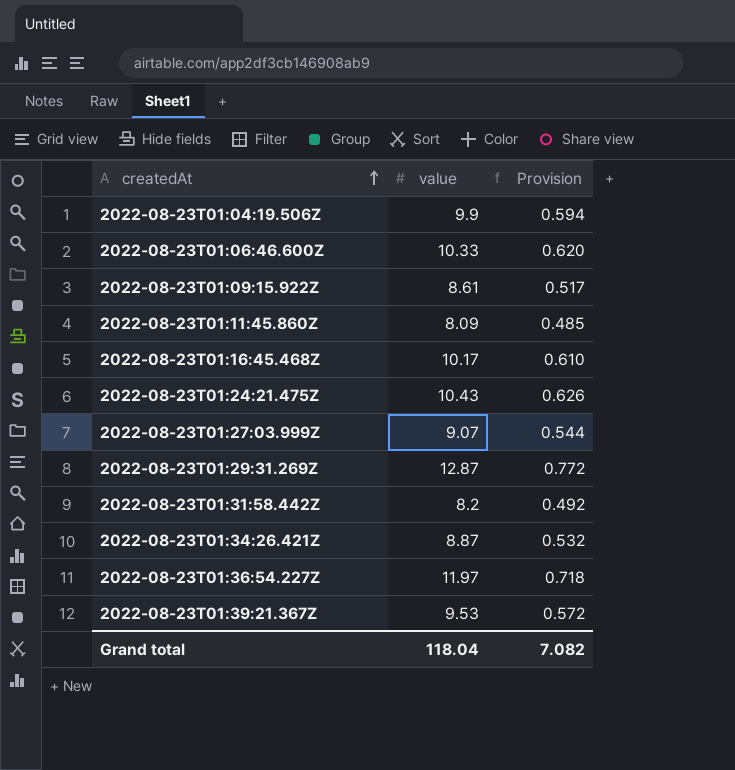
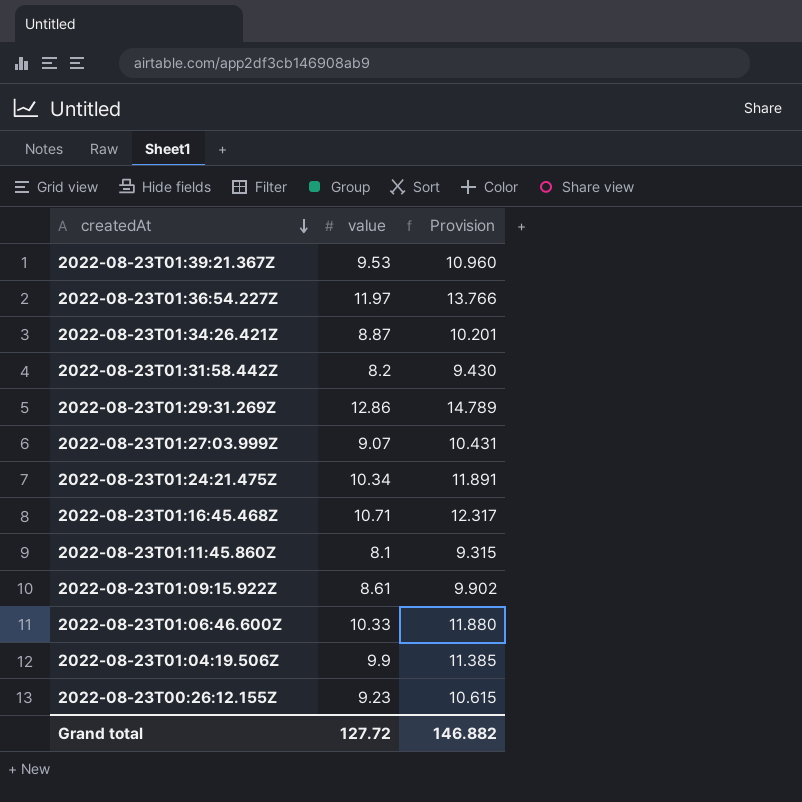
row order: createdAt ascending -> createdAt descending
column Provision | formula: [value] * 0.06 -> [value] * 1.15
2022-08-23T01:29:31.269Z | value: 12.87 -> 12.86
2022-08-23T01:24:21.475Z | value: 10.43 -> 10.34
2022-08-23T01:16:45.468Z | value: 10.17 -> 10.71
2022-08-23T01:11:45.860Z | value: 8.09 -> 8.1
row 2022-08-23T00:26:12.155Z: none -> 9.23 | 10.615
Grand total | value: 118.04 -> 127.72
Grand total | Provision: 7.082 -> 146.882

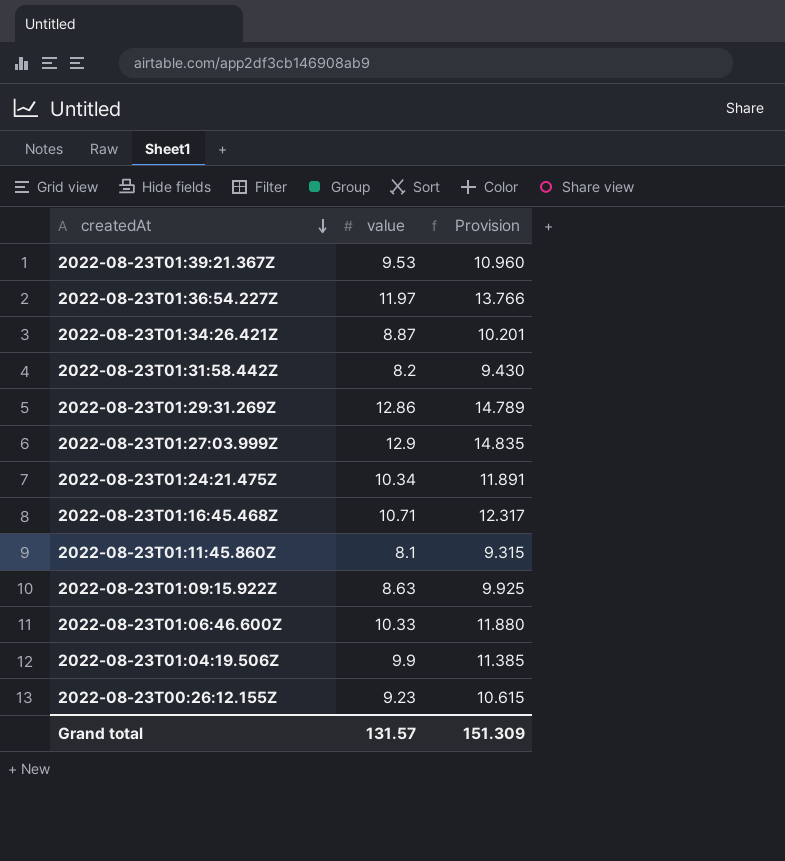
2022-08-23T01:27:03.999Z | value: 9.07 -> 12.9
2022-08-23T01:27:03.999Z | Provision: 10.431 -> 14.835
2022-08-23T01:09:15.922Z | value: 8.61 -> 8.63
2022-08-23T01:09:15.922Z | Provision: 9.902 -> 9.925
Grand total | value: 127.72 -> 131.57
Grand total | Provision: 146.882 -> 151.309

